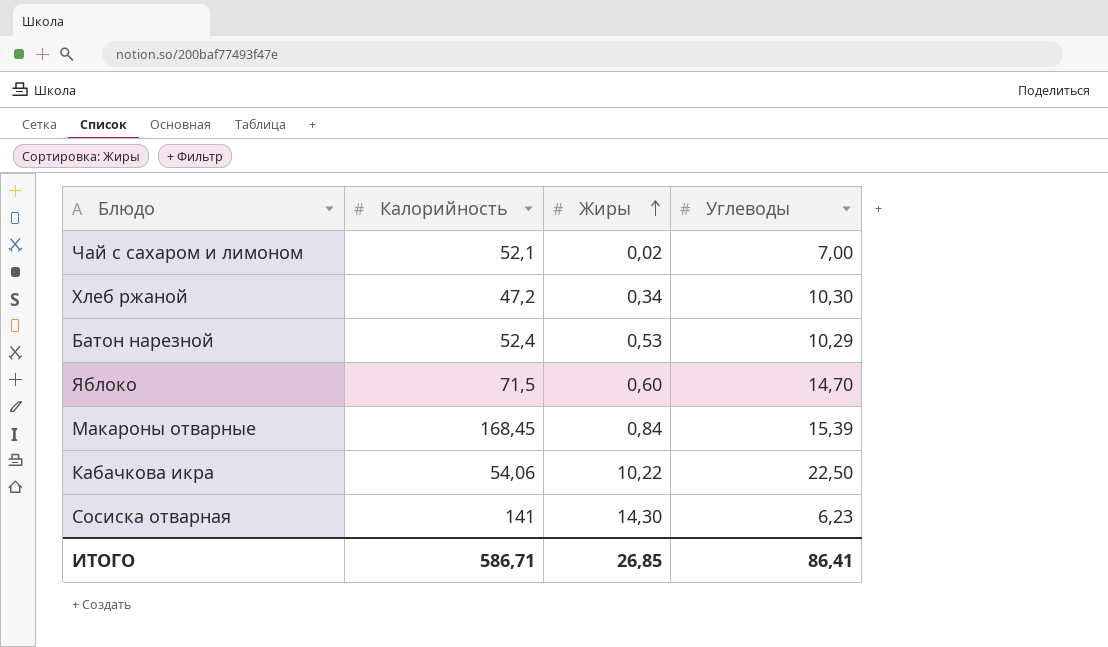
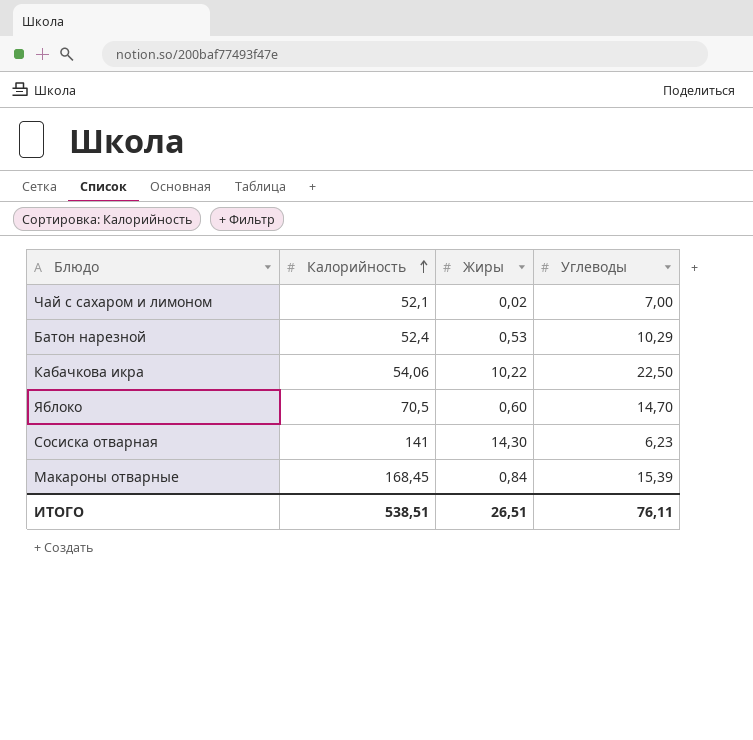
row order: Жиры ascending -> Калорийность ascending
row Хлеб ржаной: 47,2 | 0,34 | 10,30 -> none
Яблоко | Калорийность: 71,5 -> 70,5
ИТОГО | Калорийность: 586,71 -> 538,51
ИТОГО | Жиры: 26,85 -> 26,51
ИТОГО | Углеводы: 86,41 -> 76,11

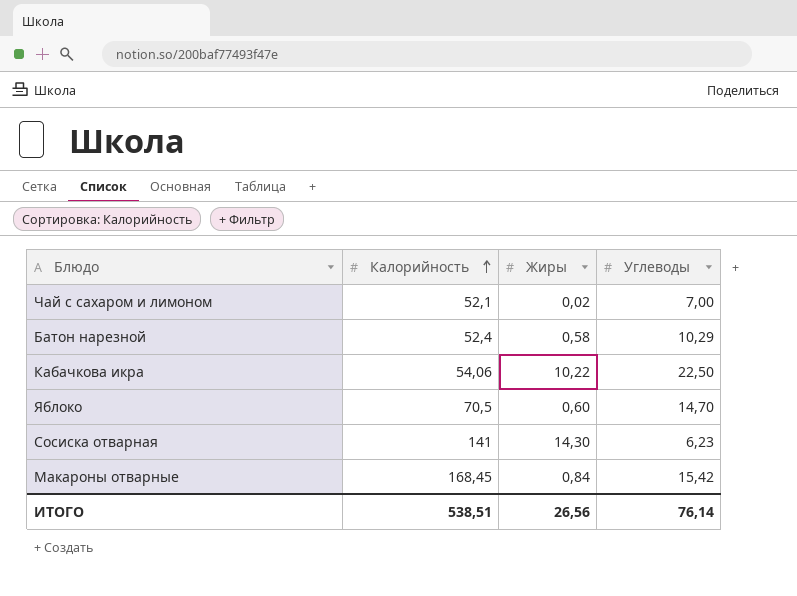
Батон нарезной | Жиры: 0,53 -> 0,58
Макароны отварные | Углеводы: 15,39 -> 15,42
ИТОГО | Жиры: 26,51 -> 26,56
ИТОГО | Углеводы: 76,11 -> 76,14

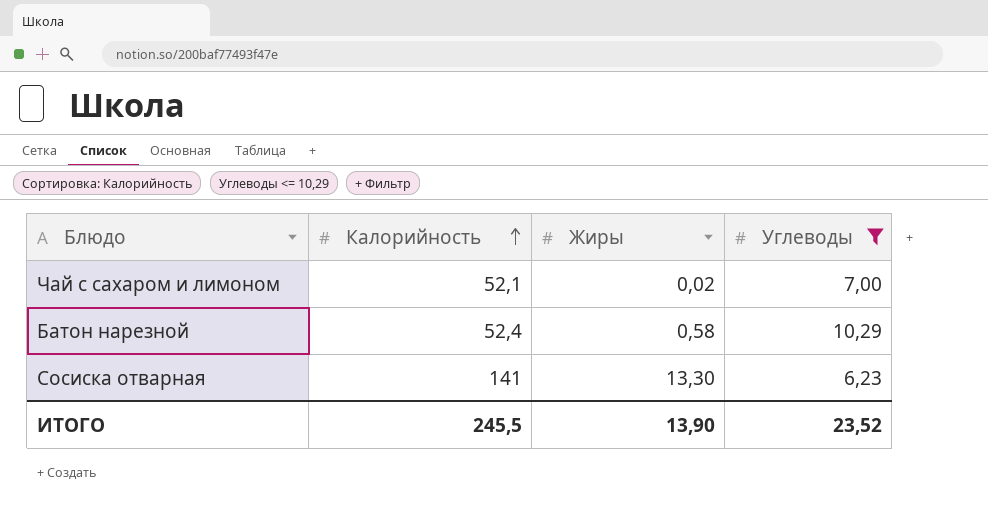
filter: none -> Углеводы <= 10,29
Сосиска отварная | Жиры: 14,30 -> 13,30
ИТОГО | Калорийность: 538,51 -> 245,5
ИТОГО | Жиры: 26,56 -> 13,90
ИТОГО | Углеводы: 76,14 -> 23,52

